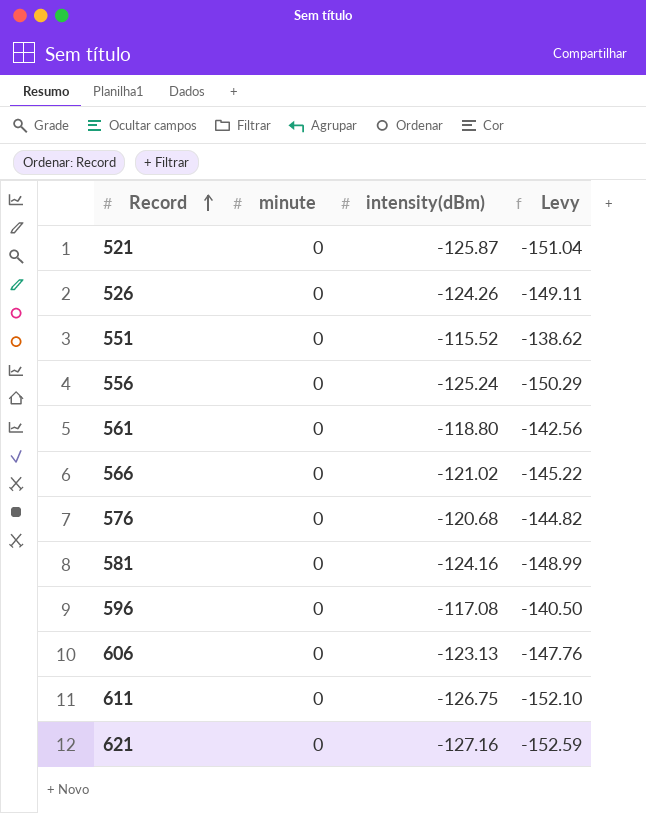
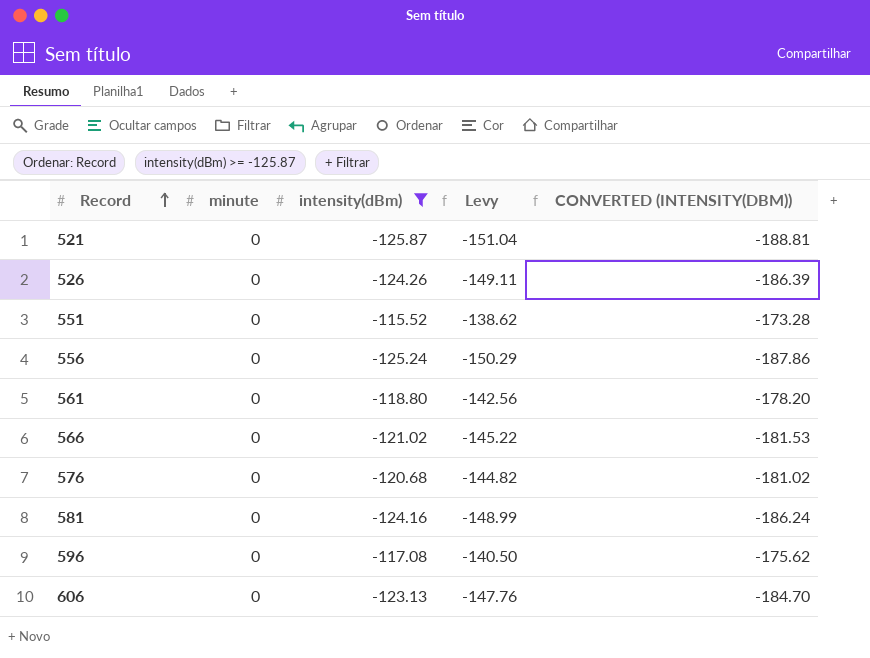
filter: none -> intensity(dBm) >= -125.87
column CONVERTED (INTENSITY(DBM)) | formula: none -> [intensity(dBm)] * 1.5

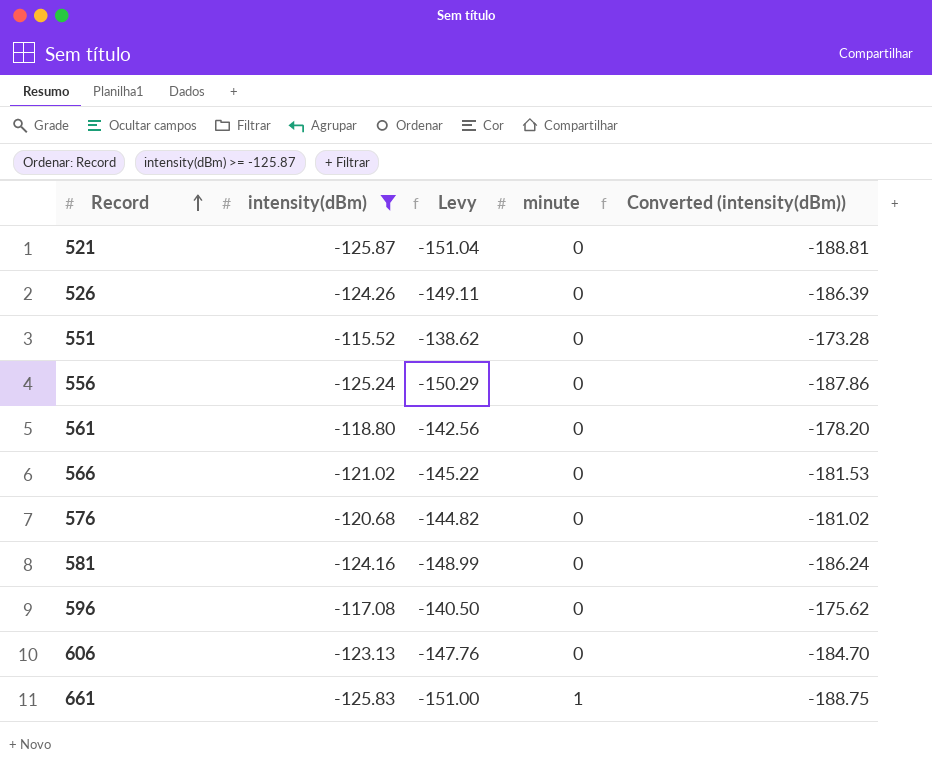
column minute | position: 2 -> 4
column name: CONVERTED (INTENSITY(DBM)) -> Converted (intensity(dBm))
row 661: none -> -125.83 | -151.00 | 1 | -188.75

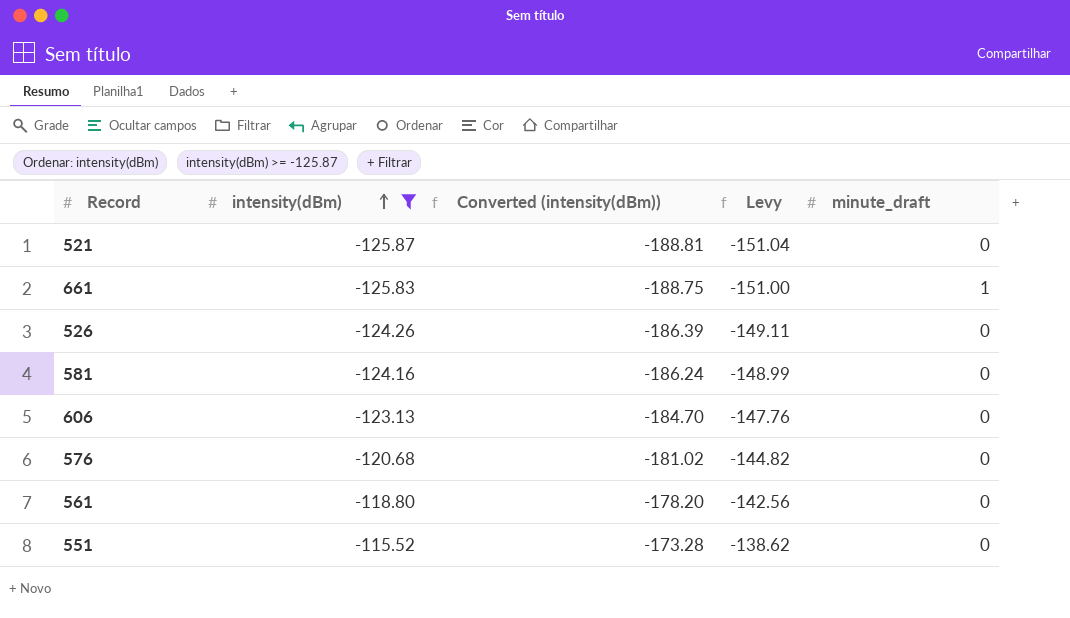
row order: Record ascending -> intensity(dBm) ascending
column Converted (intensity(dBm)) | position: 5 -> 3
column name: minute -> minute_draft
row 556: -125.24 | -150.29 | 0 | -187.86 -> none
row 566: -121.02 | -145.22 | 0 | -181.53 -> none
row 596: -117.08 | -140.50 | 0 | -175.62 -> none

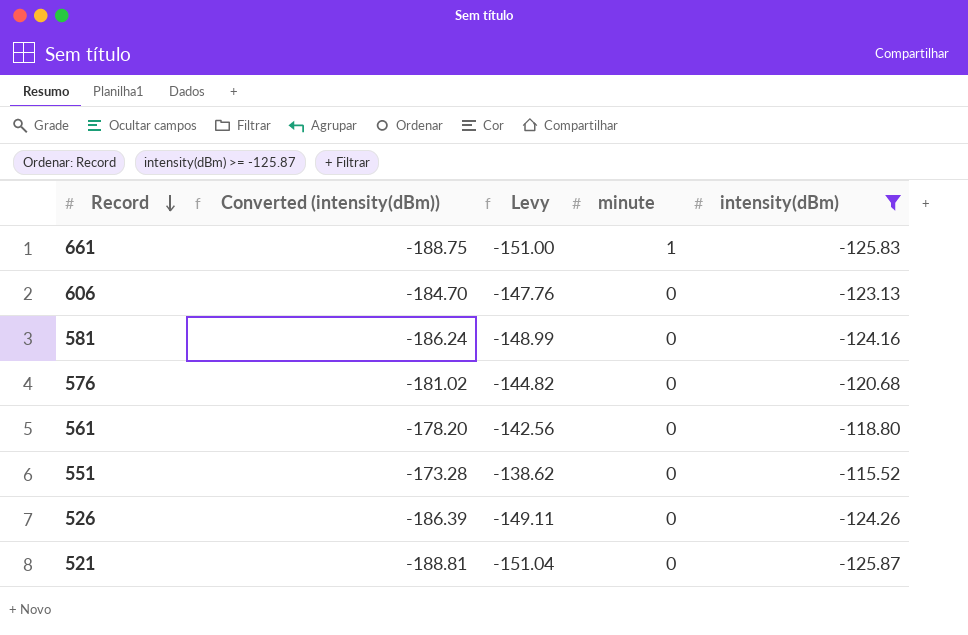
row order: intensity(dBm) ascending -> Record descending
column name: minute_draft -> minute
column intensity(dBm) | position: 2 -> 5

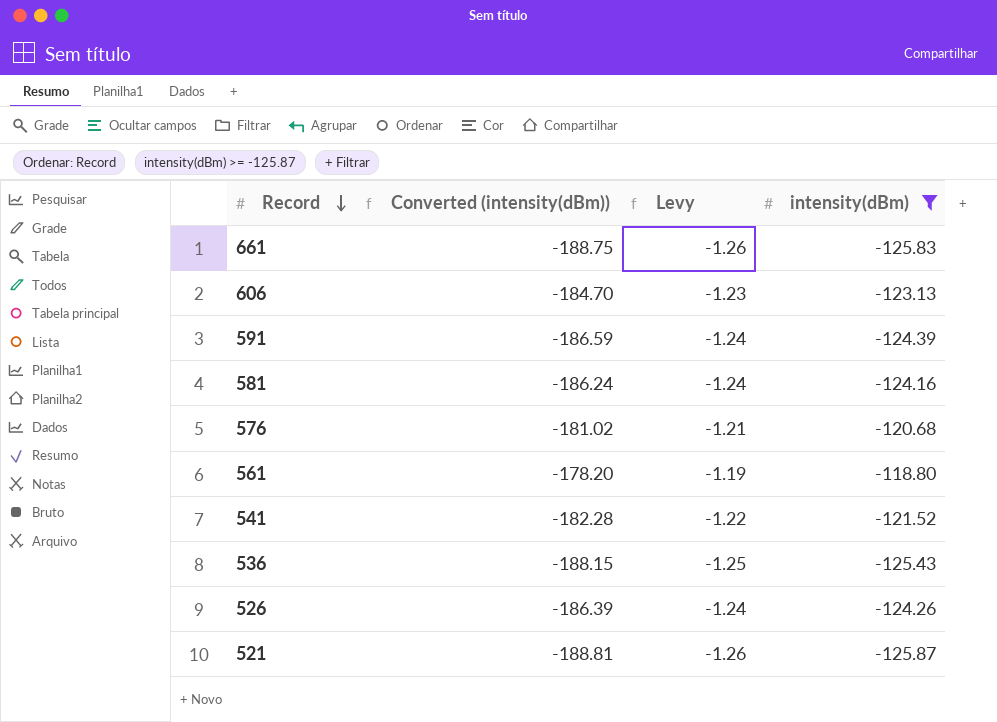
column minute | position: 4 -> none
column Levy | formula: [intensity(dBm)] * 1.2 -> [intensity(dBm)] * 0.01
row 551: -173.28 | -138.62 | 0 | -115.52 -> none
row 591: none -> -186.59 | -1.24 | -124.39
row 541: none -> -182.28 | -1.22 | -121.52
row 536: none -> -188.15 | -1.25 | -125.43

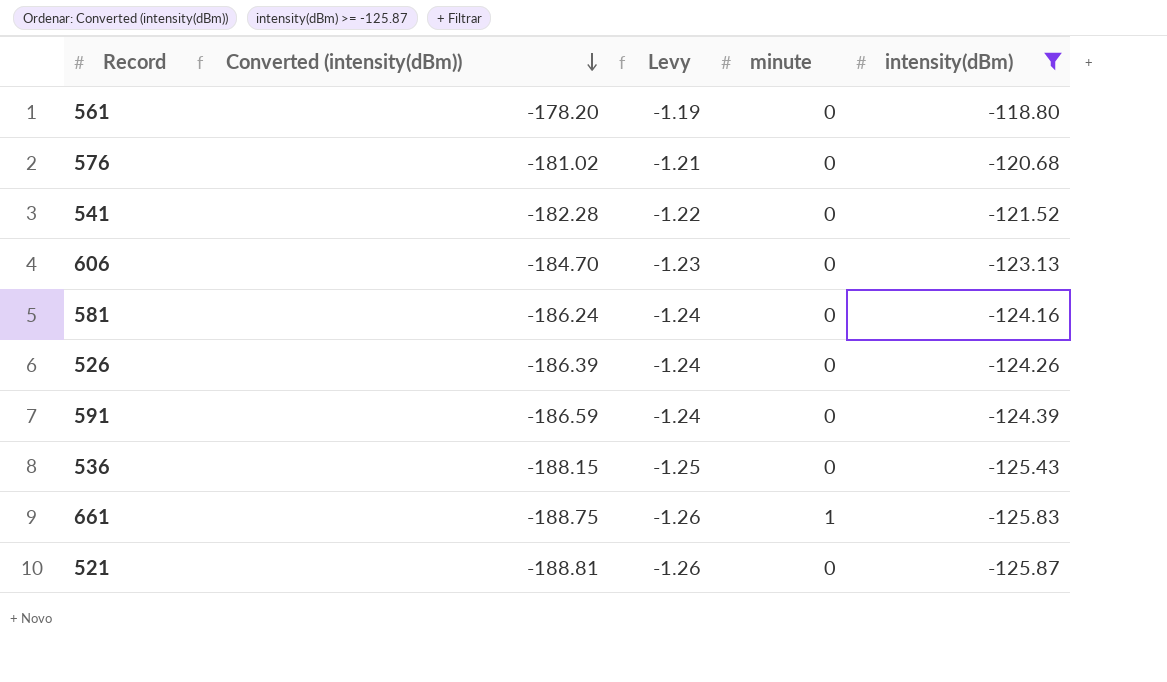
row order: Record descending -> Converted (intensity(dBm)) descending
column minute | position: none -> 4

